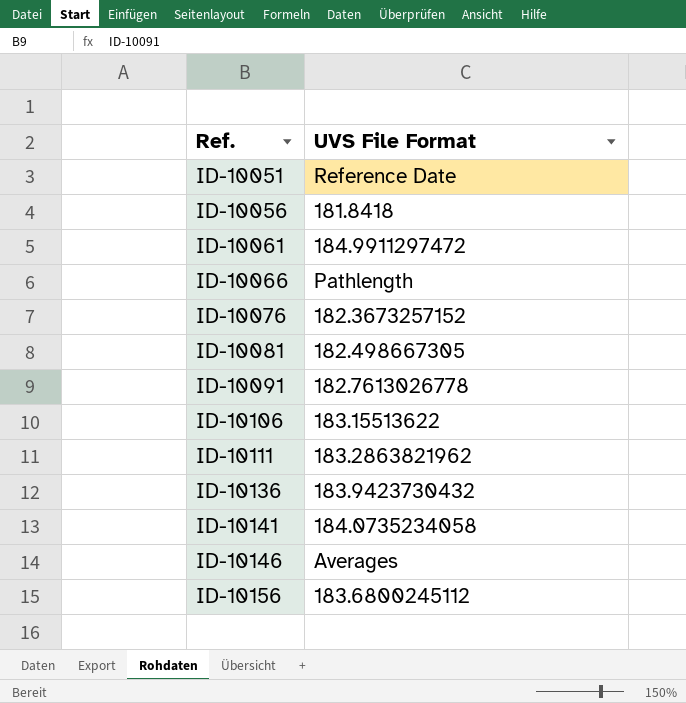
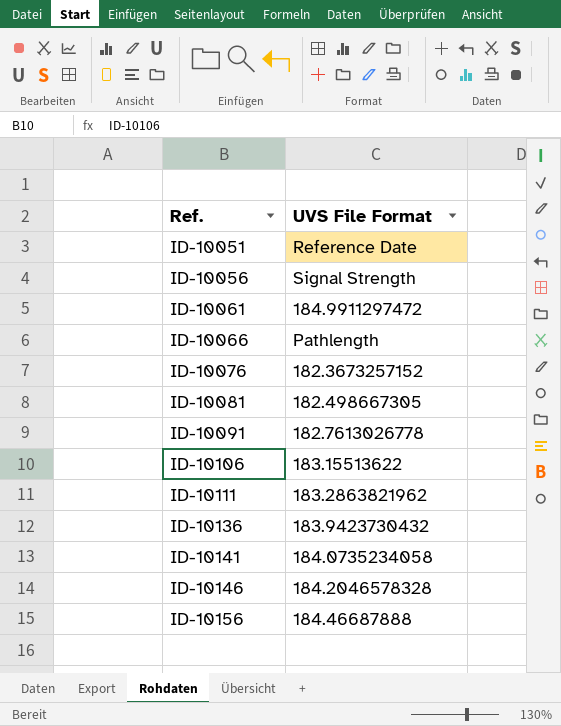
ID-10056 | UVS File Format: 181.8418 -> Signal Strength
ID-10146 | UVS File Format: Averages -> 184.2046578328
ID-10156 | UVS File Format: 183.6800245112 -> 184.46687888

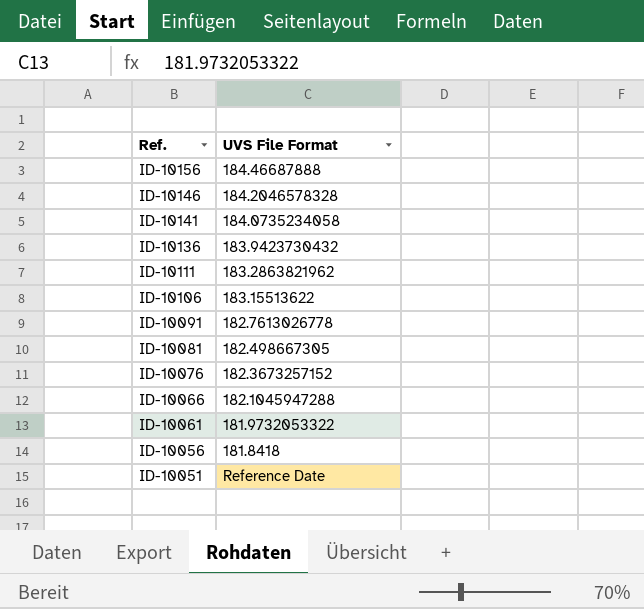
row order: Ref. ascending -> Ref. descending
ID-10066 | UVS File Format: Pathlength -> 182.1045947288
ID-10061 | UVS File Format: 184.9911297472 -> 181.9732053322
ID-10056 | UVS File Format: Signal Strength -> 181.8418

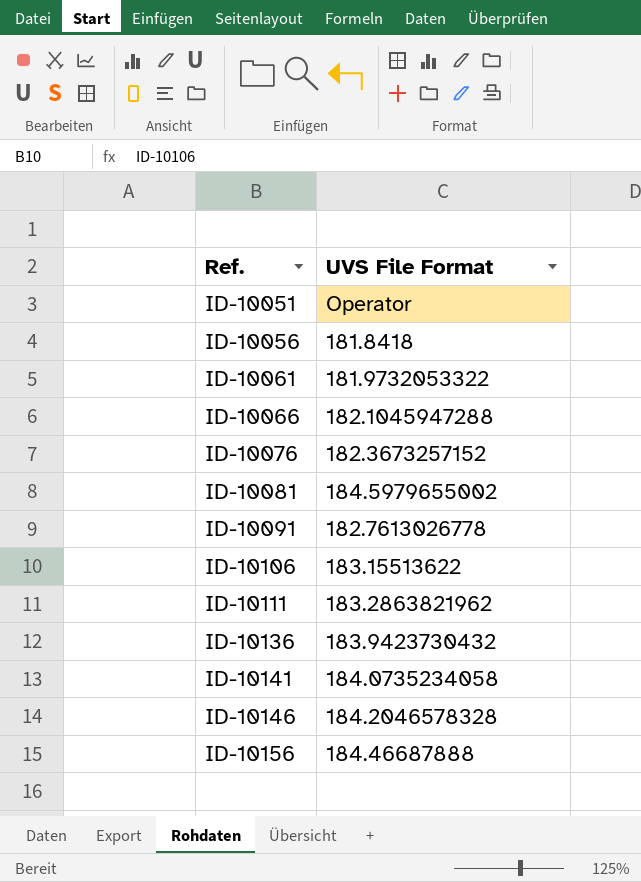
row order: Ref. descending -> Ref. ascending
ID-10051 | UVS File Format: Reference Date -> Operator
ID-10081 | UVS File Format: 182.498667305 -> 184.5979655002

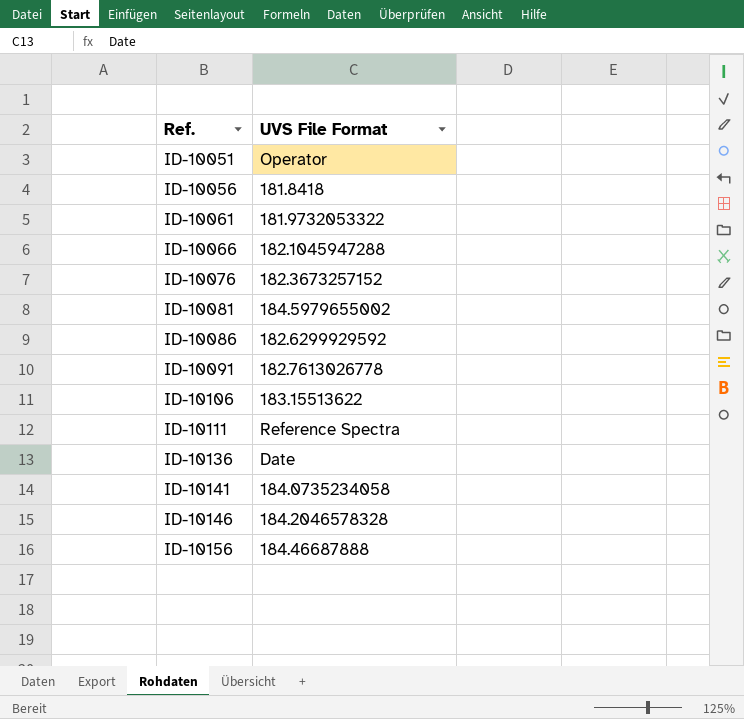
row ID-10086: none -> 182.6299929592
ID-10111 | UVS File Format: 183.2863821962 -> Reference Spectra
ID-10136 | UVS File Format: 183.9423730432 -> Date

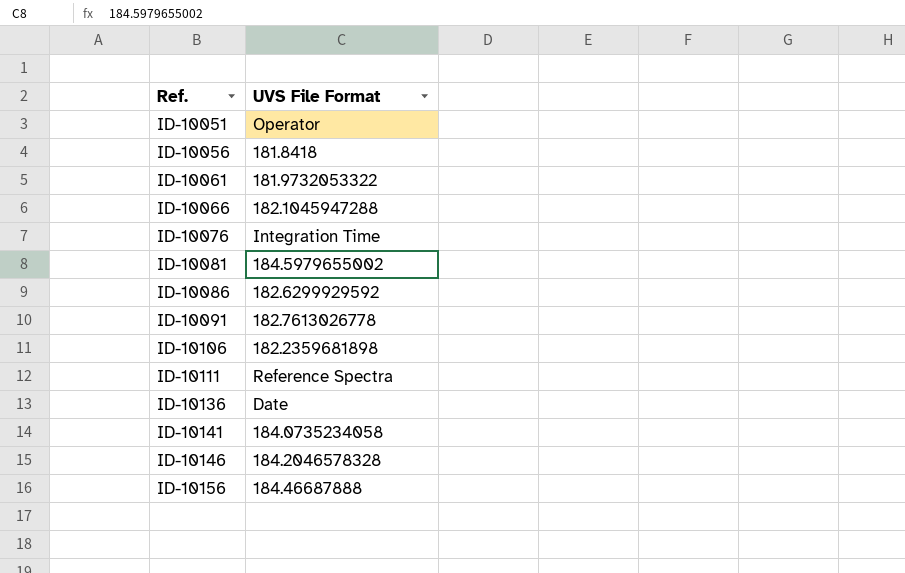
ID-10076 | UVS File Format: 182.3673257152 -> Integration Time
ID-10106 | UVS File Format: 183.15513622 -> 182.2359681898

